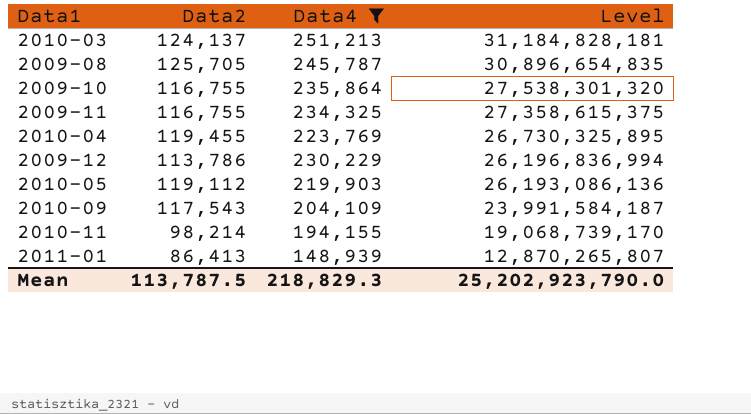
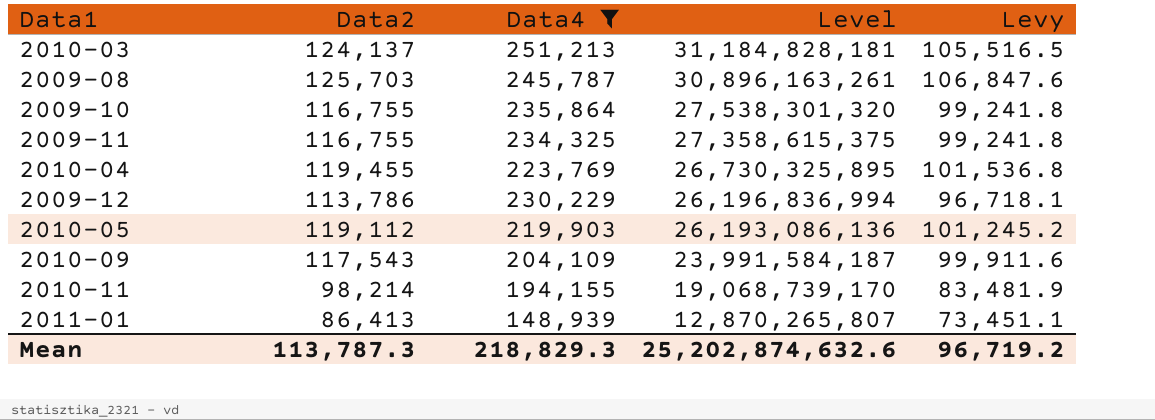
column Levy | formula: none -> [Data2] * 0.85
2009-08 | Data2: 125,705 -> 125,703
2009-08 | Level: 30,896,654,835 -> 30,896,163,261
Mean | Data2: 113,787.5 -> 113,787.3
Mean | Level: 25,202,923,790.0 -> 25,202,874,632.6

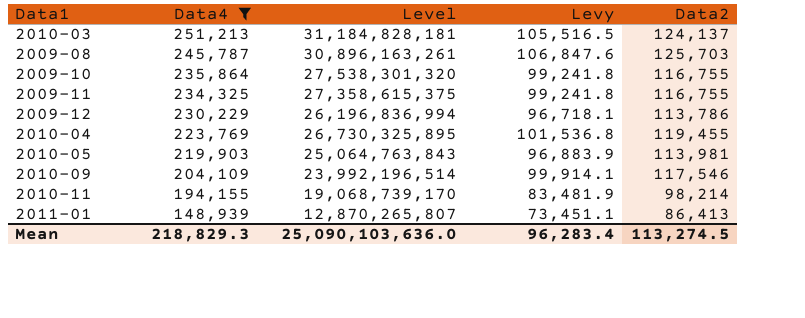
row order: Level descending -> Data4 descending
column Data2 | position: 2 -> 5
2010-05 | Level: 26,193,086,136 -> 25,064,763,843
2010-05 | Levy: 101,245.2 -> 96,883.9
2010-05 | Data2: 119,112 -> 113,981
2010-09 | Level: 23,991,584,187 -> 23,992,196,514
2010-09 | Levy: 99,911.6 -> 99,914.1
2010-09 | Data2: 117,543 -> 117,546
Mean | Level: 25,202,874,632.6 -> 25,090,103,636.0
Mean | Levy: 96,719.2 -> 96,283.4
Mean | Data2: 113,787.3 -> 113,274.5

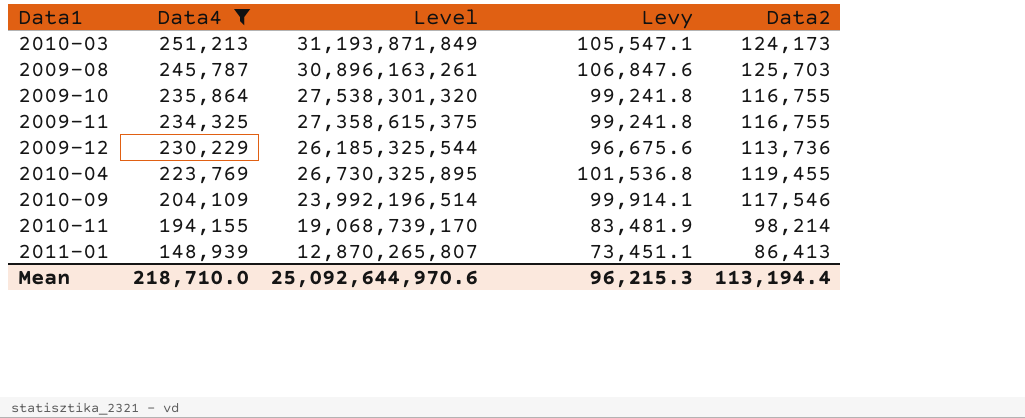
row 2010-05: 219,903 | 25,064,763,843 | 96,883.9 | 113,981 -> none
2010-03 | Level: 31,184,828,181 -> 31,193,871,849
2010-03 | Levy: 105,516.5 -> 105,547.1
2010-03 | Data2: 124,137 -> 124,173
2009-12 | Level: 26,196,836,994 -> 26,185,325,544
2009-12 | Levy: 96,718.1 -> 96,675.6
2009-12 | Data2: 113,786 -> 113,736
Mean | Data4: 218,829.3 -> 218,710.0
Mean | Level: 25,090,103,636.0 -> 25,092,644,970.6
Mean | Levy: 96,283.4 -> 96,215.3
Mean | Data2: 113,274.5 -> 113,194.4

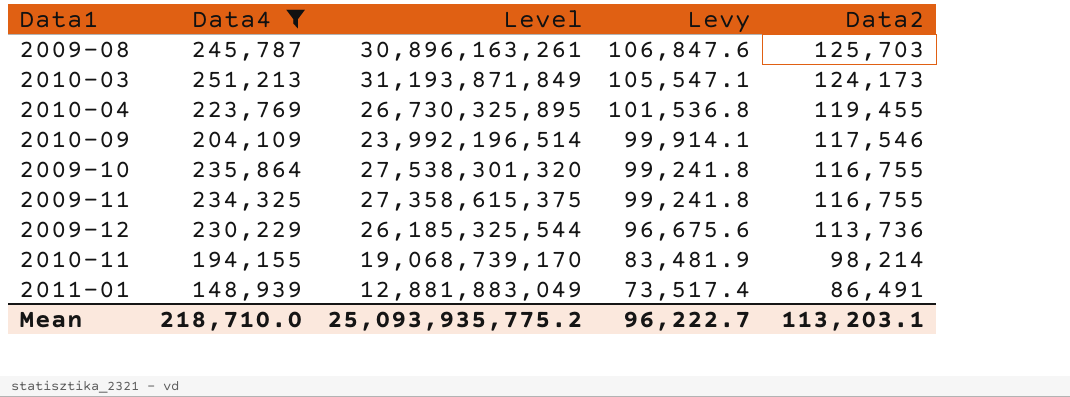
row order: Data4 descending -> Levy descending
2011-01 | Level: 12,870,265,807 -> 12,881,883,049
2011-01 | Levy: 73,451.1 -> 73,517.4
2011-01 | Data2: 86,413 -> 86,491
Mean | Level: 25,092,644,970.6 -> 25,093,935,775.2
Mean | Levy: 96,215.3 -> 96,222.7
Mean | Data2: 113,194.4 -> 113,203.1

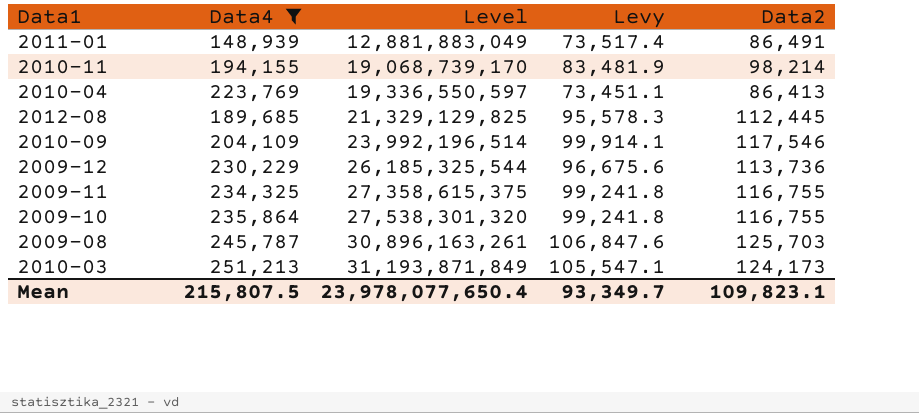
row order: Levy descending -> Level ascending
2010-04 | Level: 26,730,325,895 -> 19,336,550,597
2010-04 | Levy: 101,536.8 -> 73,451.1
2010-04 | Data2: 119,455 -> 86,413
row 2012-08: none -> 189,685 | 21,329,129,825 | 95,578.3 | 112,445
Mean | Data4: 218,710.0 -> 215,807.5
Mean | Level: 25,093,935,775.2 -> 23,978,077,650.4
Mean | Levy: 96,222.7 -> 93,349.7
Mean | Data2: 113,203.1 -> 109,823.1

